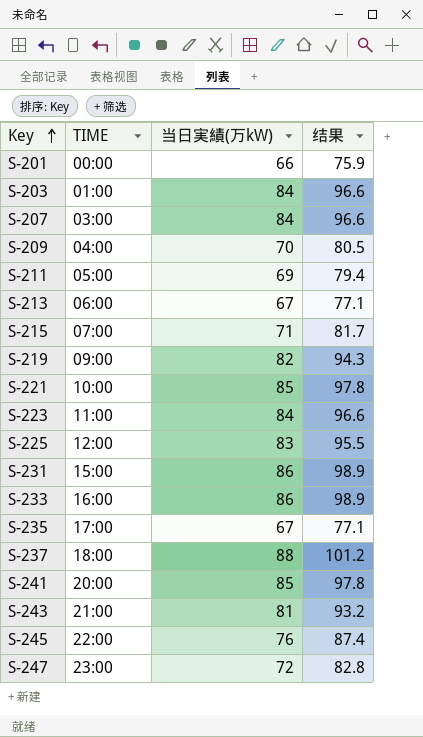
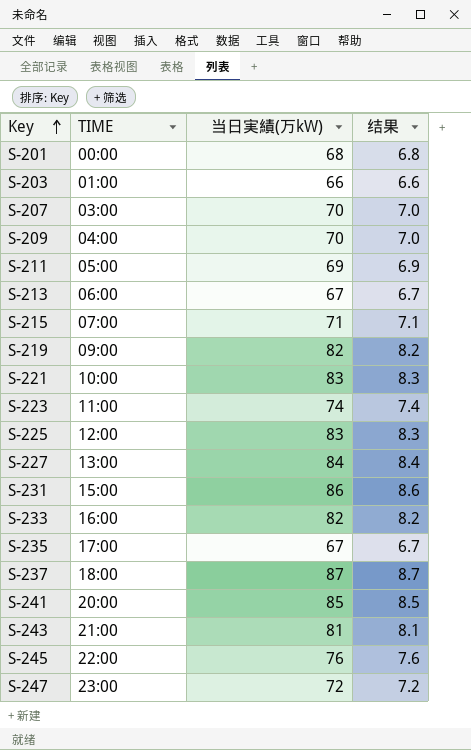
column 结果 | formula: [当日実績(万kW)] * 1.15 -> [当日実績(万kW)] * 0.1
S-201 | 当日実績(万kW): 66 -> 68
S-203 | 当日実績(万kW): 84 -> 66
S-207 | 当日実績(万kW): 84 -> 70
S-221 | 当日実績(万kW): 85 -> 83
S-223 | 当日実績(万kW): 84 -> 74
row S-227: none -> 13:00 | 84 | 8.4
S-233 | 当日実績(万kW): 86 -> 82
S-237 | 当日実績(万kW): 88 -> 87

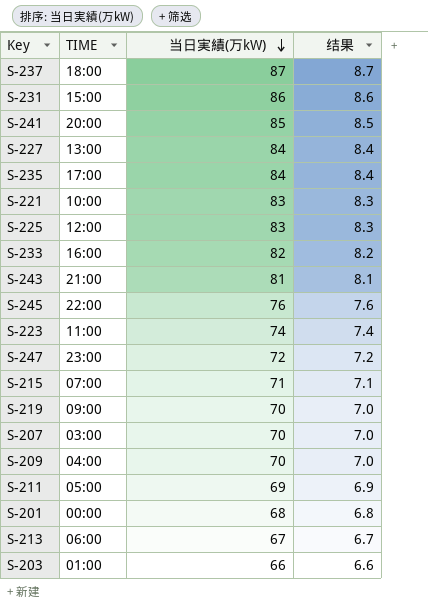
row order: Key ascending -> 当日実績(万kW) descending
S-235 | 当日実績(万kW): 67 -> 84
S-235 | 结果: 6.7 -> 8.4
S-219 | 当日実績(万kW): 82 -> 70
S-219 | 结果: 8.2 -> 7.0

